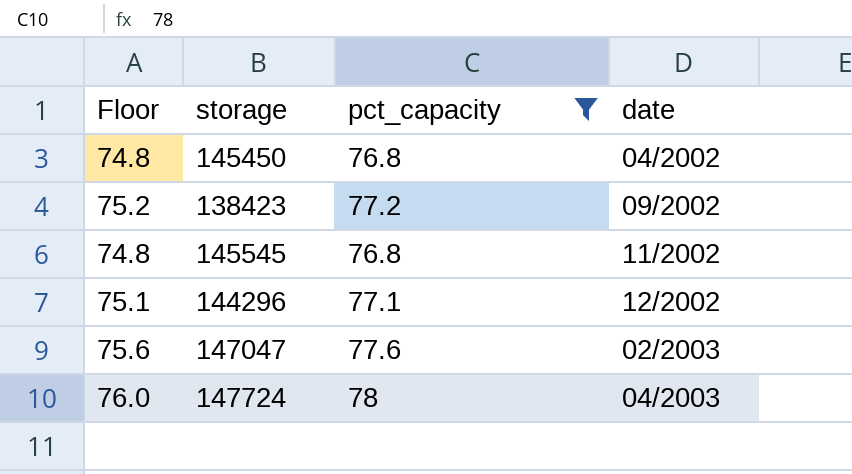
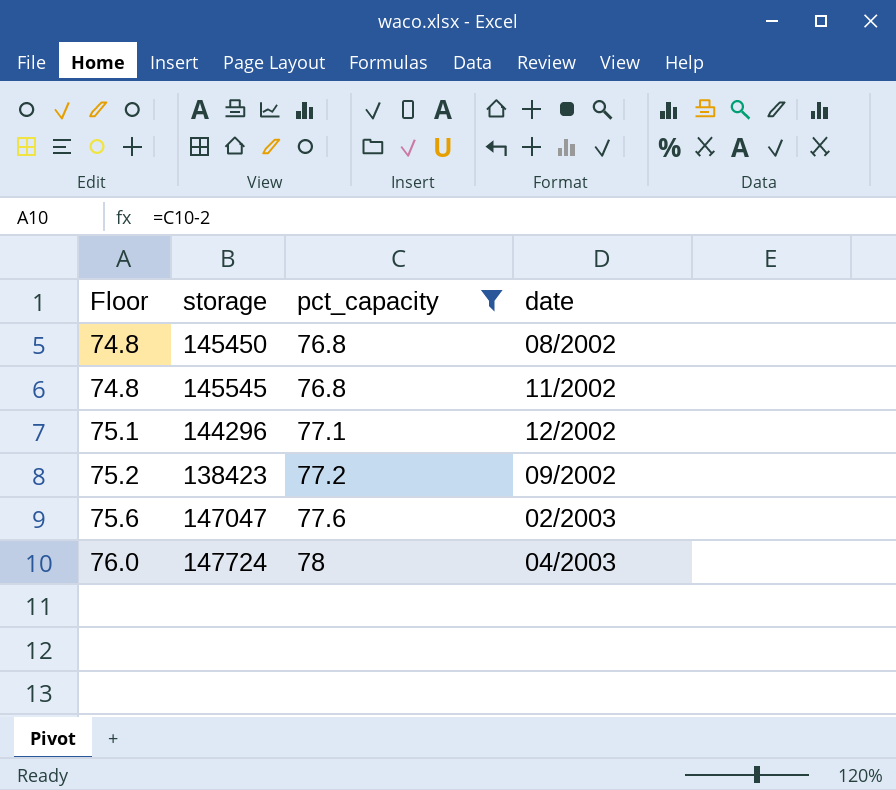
row order: none -> Floor ascending
145450 | date: 04/2002 -> 08/2002

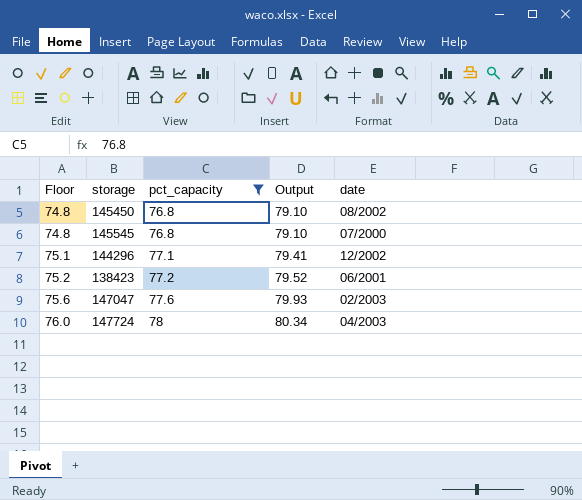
column Output | formula: none -> [pct_capacity] * 1.03
145545 | date: 11/2002 -> 07/2000
138423 | date: 09/2002 -> 06/2001

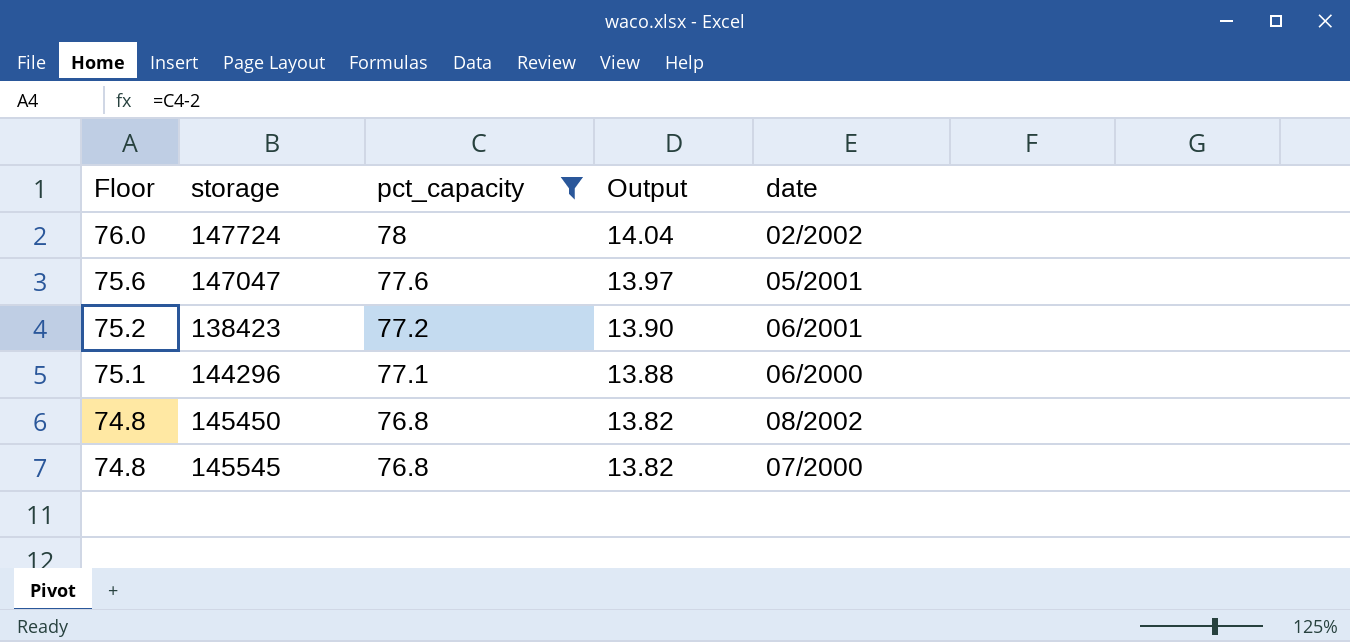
row order: Floor ascending -> Floor descending
column Output | formula: [pct_capacity] * 1.03 -> [pct_capacity] * 0.18
147724 | date: 04/2003 -> 02/2002
147047 | date: 02/2003 -> 05/2001
144296 | date: 12/2002 -> 06/2000

